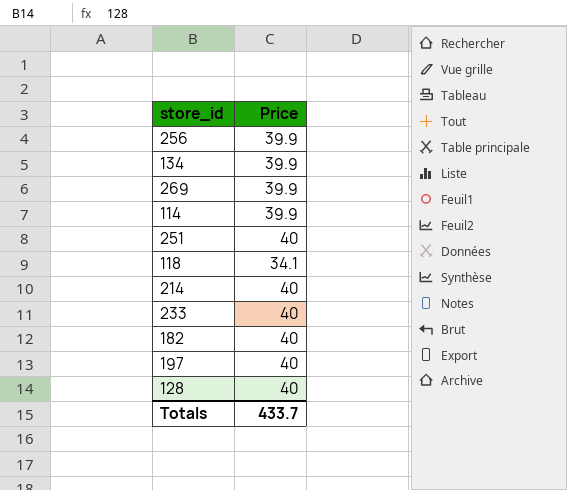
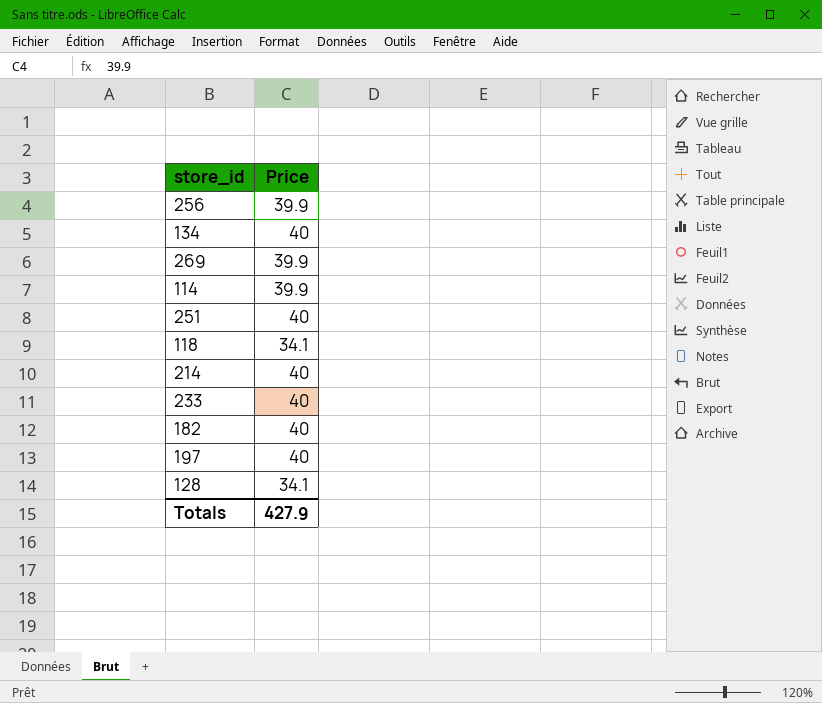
134 | Price: 39.9 -> 40
128 | Price: 40 -> 34.1
Totals | Price: 433.7 -> 427.9

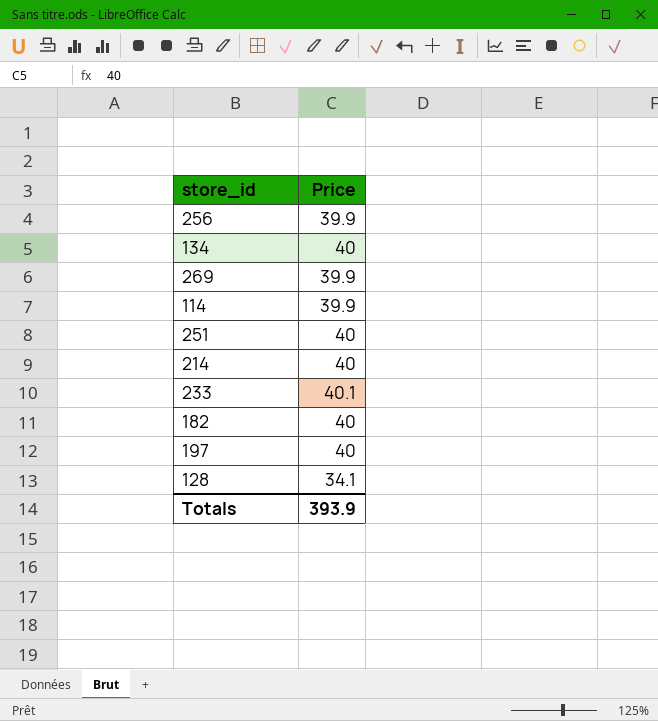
row 118: 34.1 -> none
233 | Price: 40 -> 40.1
Totals | Price: 427.9 -> 393.9

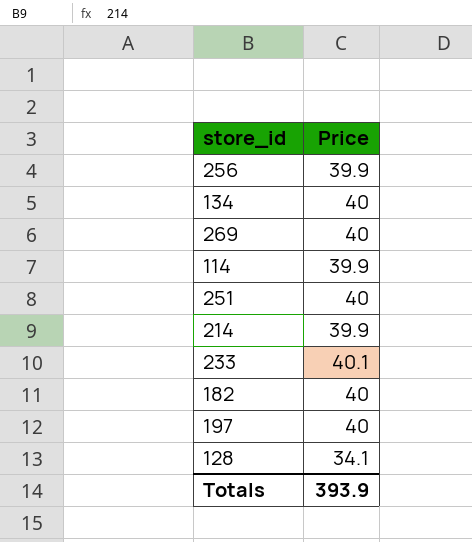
269 | Price: 39.9 -> 40
214 | Price: 40 -> 39.9

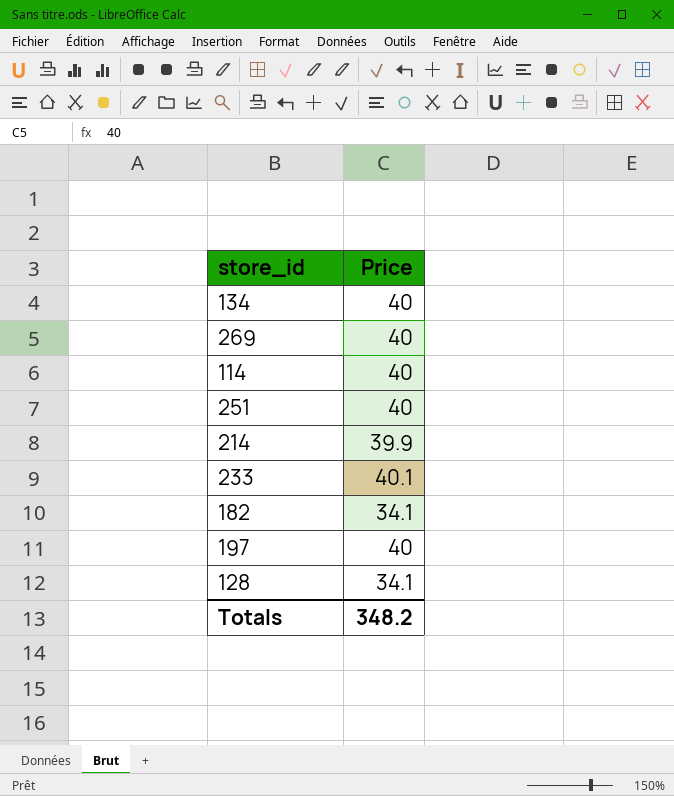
row 256: 39.9 -> none
114 | Price: 39.9 -> 40
182 | Price: 40 -> 34.1
Totals | Price: 393.9 -> 348.2

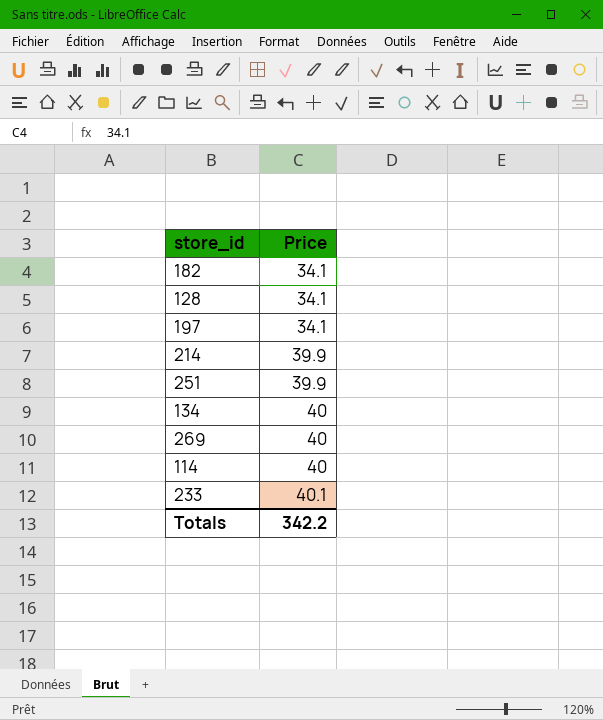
row order: none -> Price ascending
197 | Price: 40 -> 34.1
251 | Price: 40 -> 39.9
Totals | Price: 348.2 -> 342.2

